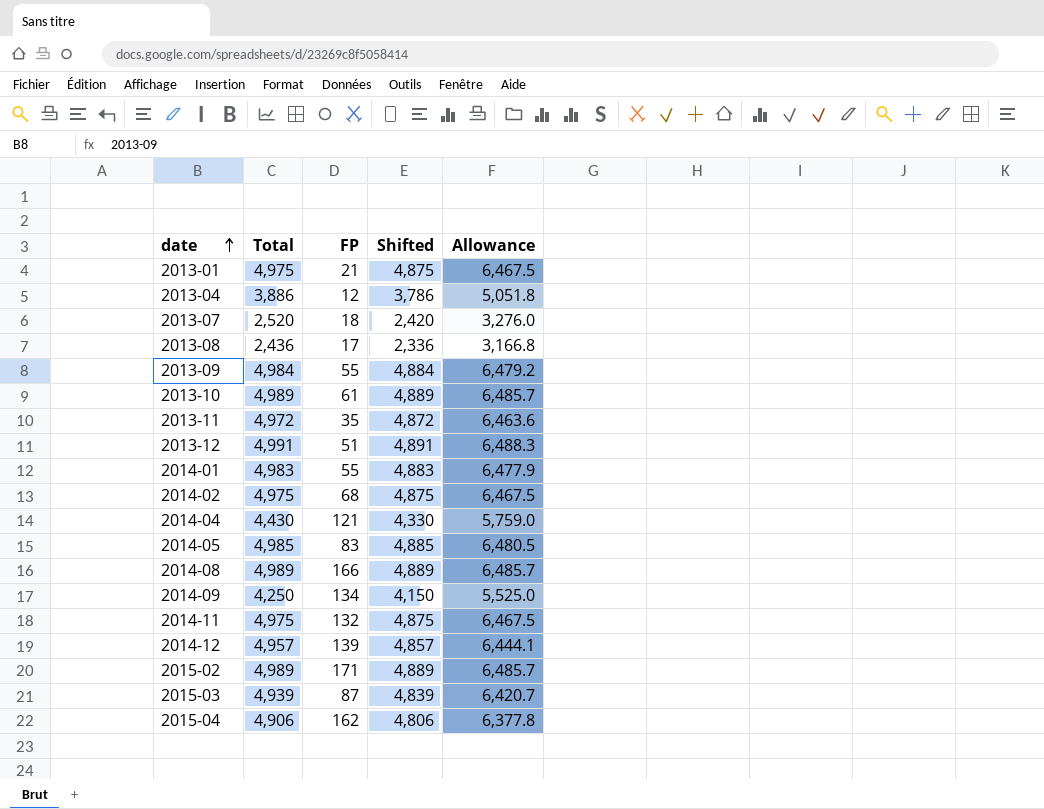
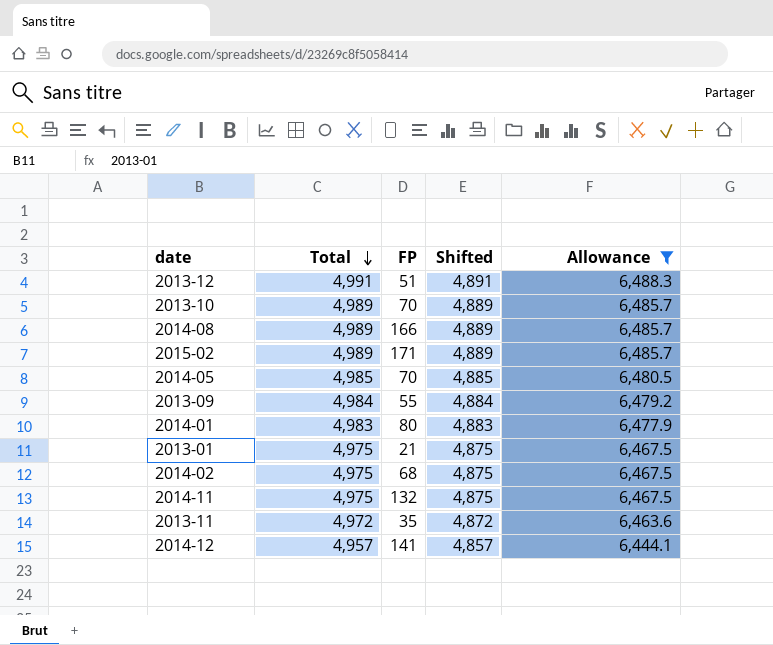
filter: none -> Allowance >= 6,444.1
row order: date ascending -> Total descending
2013-10 | FP: 61 -> 70
2014-05 | FP: 83 -> 70
2014-01 | FP: 55 -> 80
2014-12 | FP: 139 -> 141

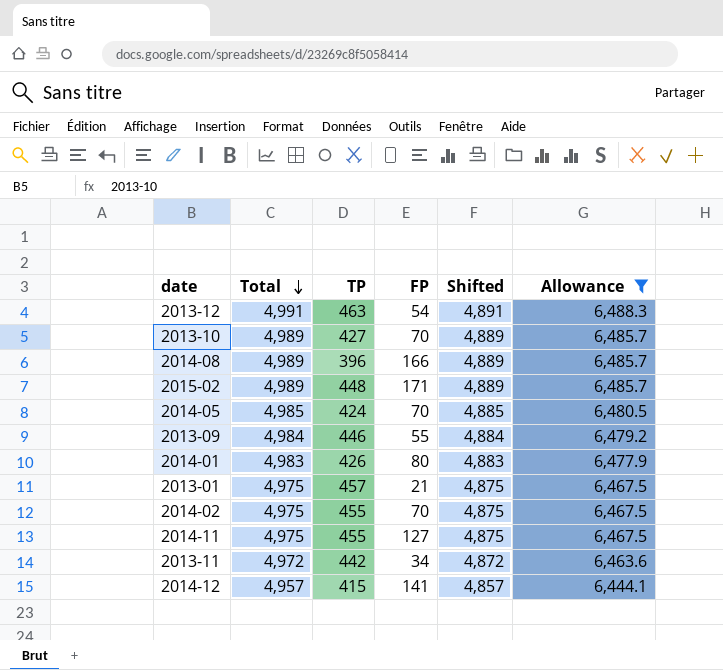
column TP | position: none -> 3
2013-12 | FP: 51 -> 54
2014-02 | FP: 68 -> 70
2014-11 | FP: 132 -> 127
2013-11 | FP: 35 -> 34

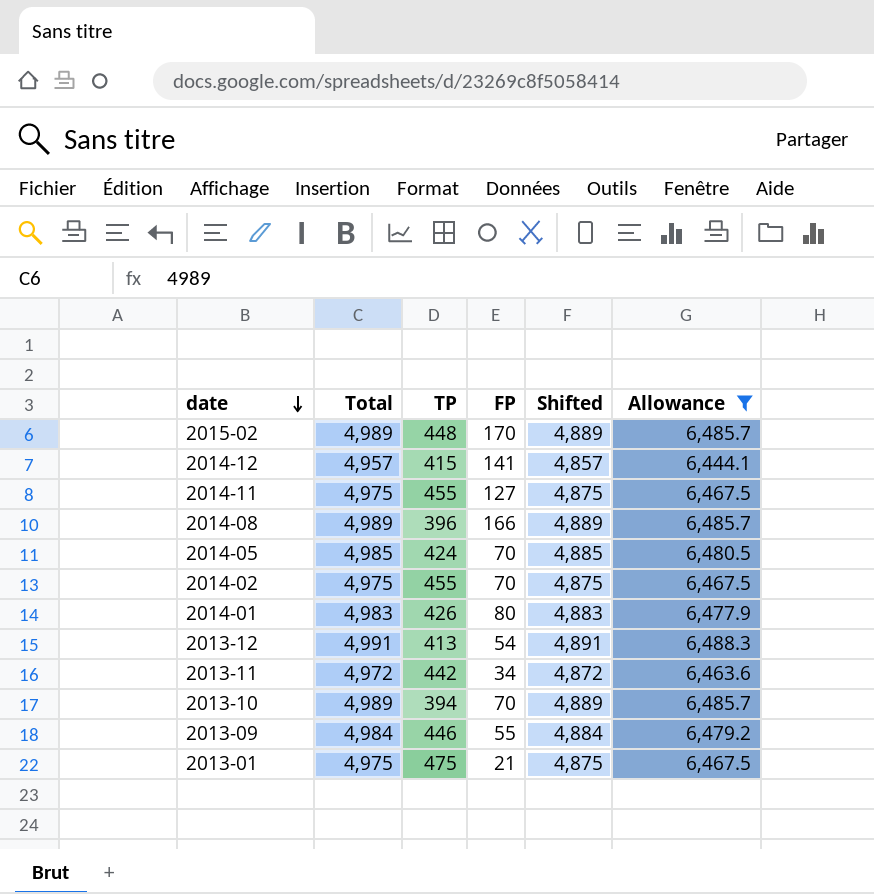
row order: Total descending -> date descending
2015-02 | FP: 171 -> 170
2013-12 | TP: 463 -> 413
2013-10 | TP: 427 -> 394
2013-01 | TP: 457 -> 475

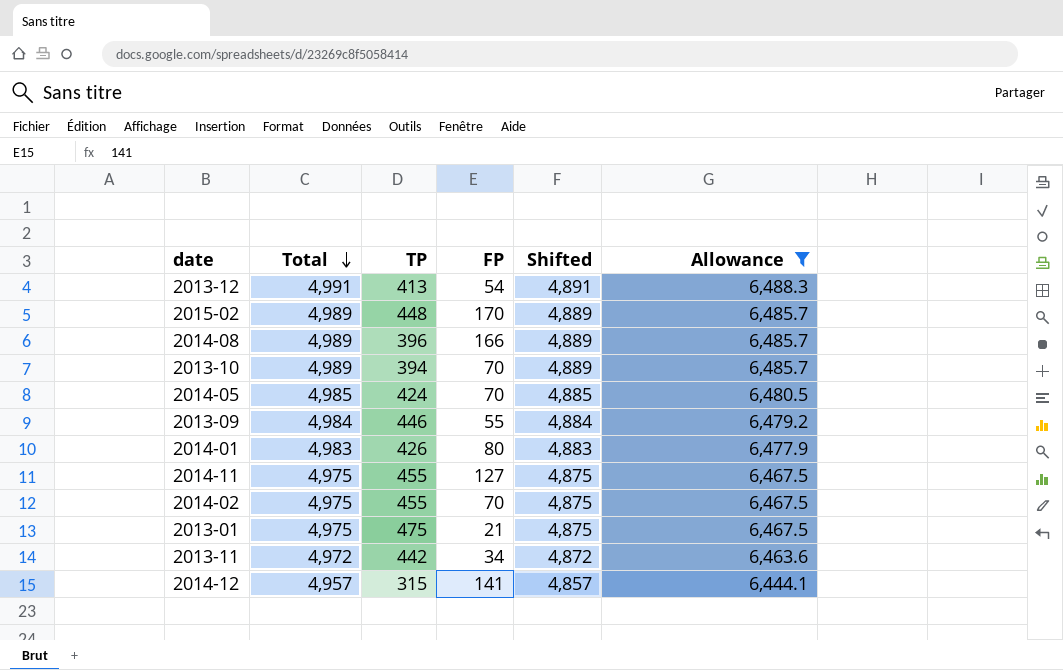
row order: date descending -> Total descending
2014-12 | TP: 415 -> 315

